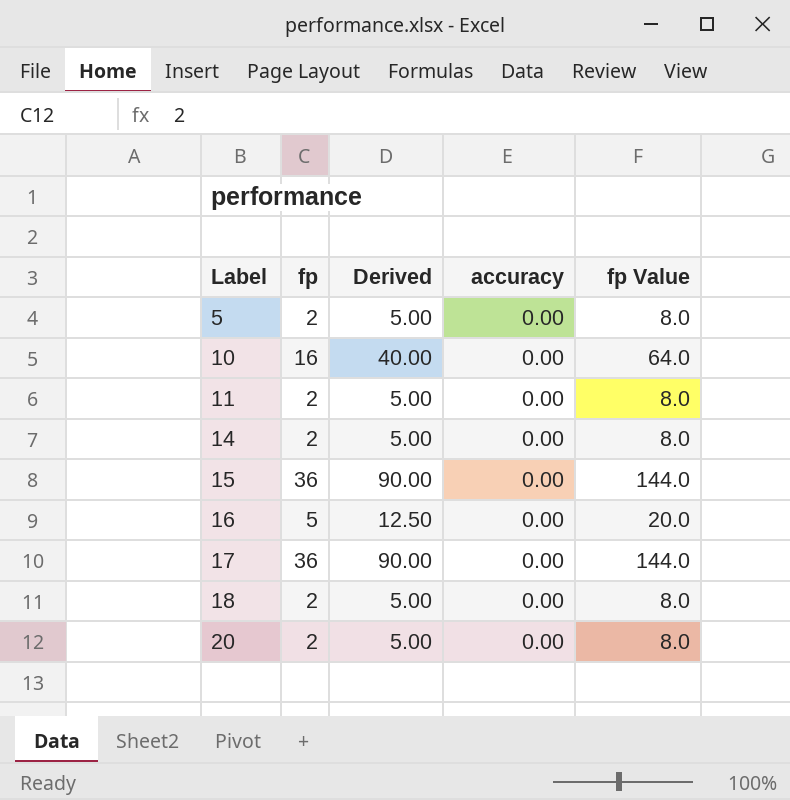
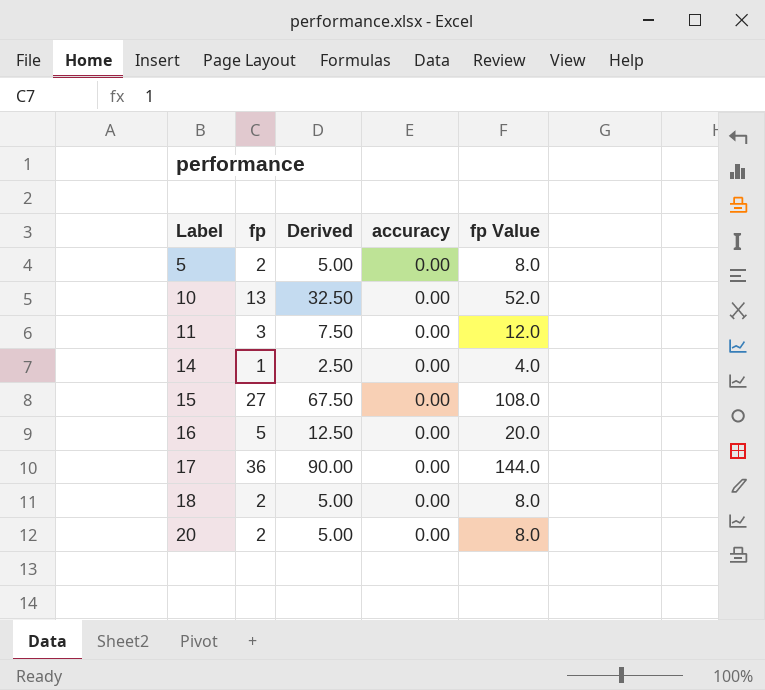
10 | fp: 16 -> 13
10 | Derived: 40.00 -> 32.50
10 | fp Value: 64.0 -> 52.0
11 | fp: 2 -> 3
11 | Derived: 5.00 -> 7.50
11 | fp Value: 8.0 -> 12.0
14 | fp: 2 -> 1
14 | Derived: 5.00 -> 2.50
14 | fp Value: 8.0 -> 4.0
15 | fp: 36 -> 27
15 | Derived: 90.00 -> 67.50
15 | fp Value: 144.0 -> 108.0

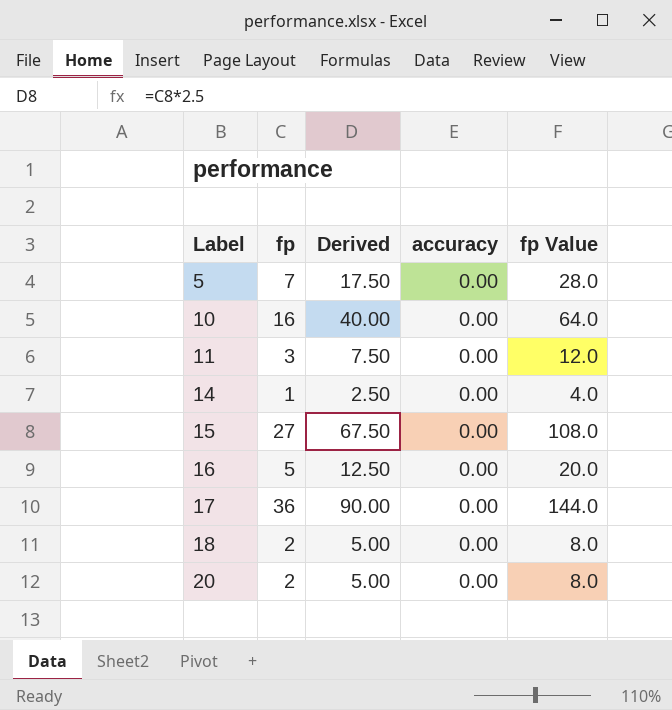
5 | fp: 2 -> 7
5 | Derived: 5.00 -> 17.50
5 | fp Value: 8.0 -> 28.0
10 | fp: 13 -> 16
10 | Derived: 32.50 -> 40.00
10 | fp Value: 52.0 -> 64.0

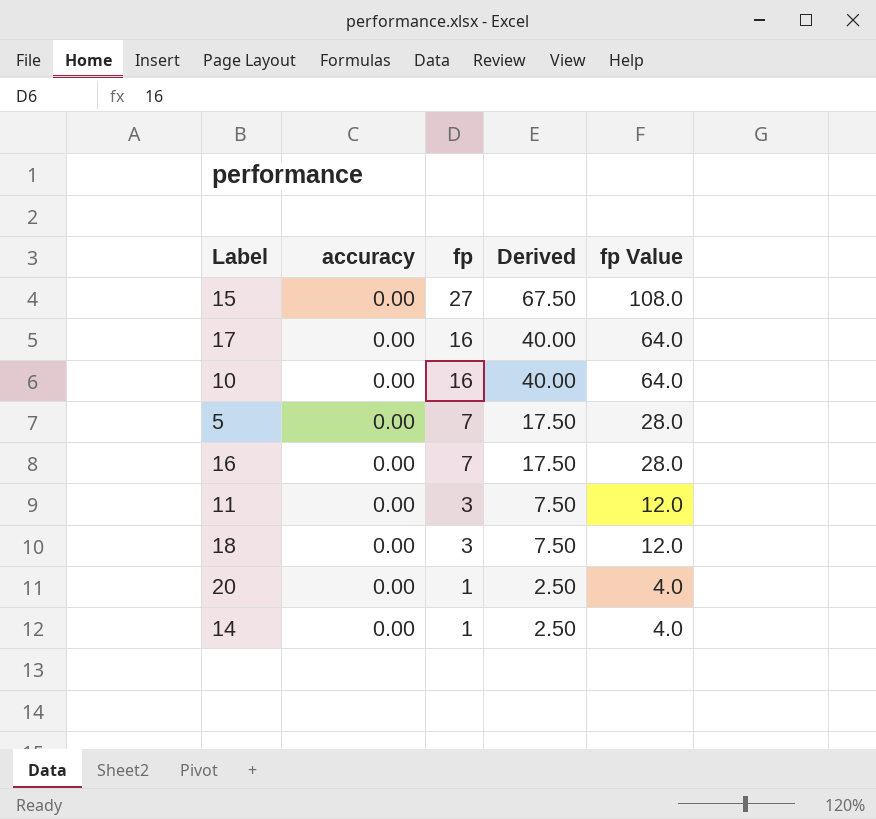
row order: Label ascending -> fp descending
column accuracy | position: 4 -> 2
17 | fp: 36 -> 16
17 | Derived: 90.00 -> 40.00
17 | fp Value: 144.0 -> 64.0
16 | fp: 5 -> 7
16 | Derived: 12.50 -> 17.50
16 | fp Value: 20.0 -> 28.0
18 | fp: 2 -> 3
18 | Derived: 5.00 -> 7.50
18 | fp Value: 8.0 -> 12.0
20 | fp: 2 -> 1
20 | Derived: 5.00 -> 2.50
20 | fp Value: 8.0 -> 4.0

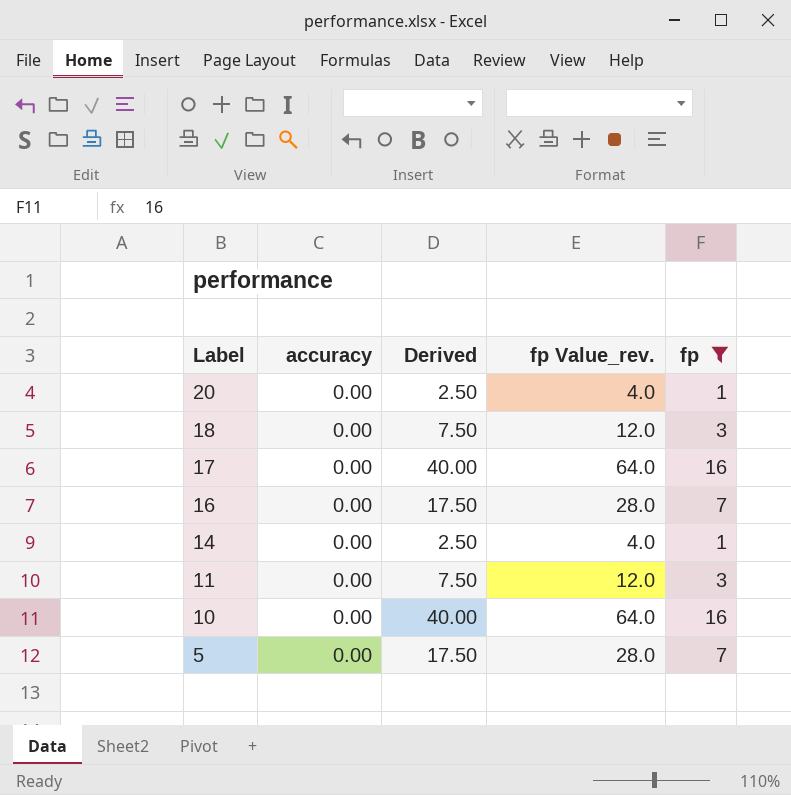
filter: none -> fp != 27
row order: fp descending -> Label descending
column name: fp Value -> fp Value_rev.
column fp | position: 3 -> 5

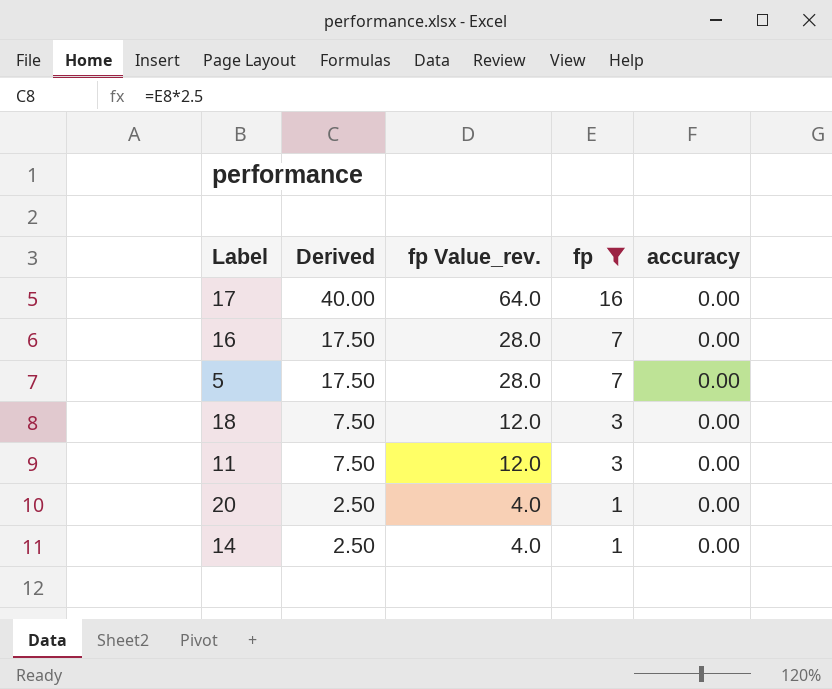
row order: Label descending -> Derived descending
column accuracy | position: 2 -> 5
row 10: 0.00 | 40.00 | 64.0 | 16 -> none

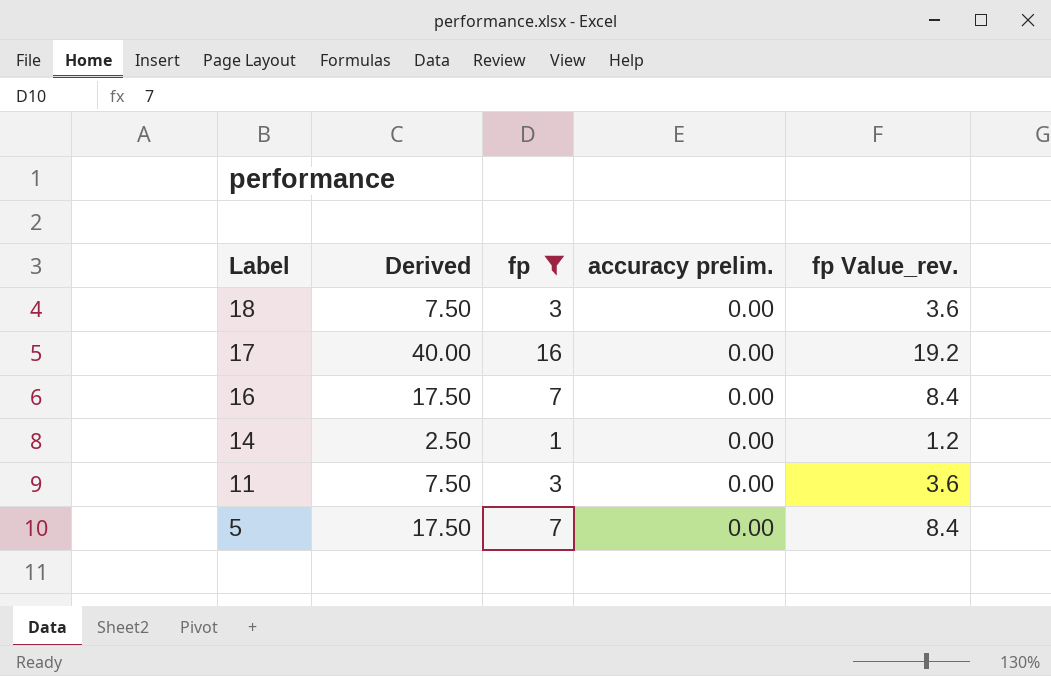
row order: Derived descending -> Label descending
column name: accuracy -> accuracy prelim.
column fp Value_rev. | formula: [fp] * 4 -> [fp] * 1.2
column fp Value_rev. | position: 3 -> 5
row 20: 2.50 | 4.0 | 1 | 0.00 -> none

